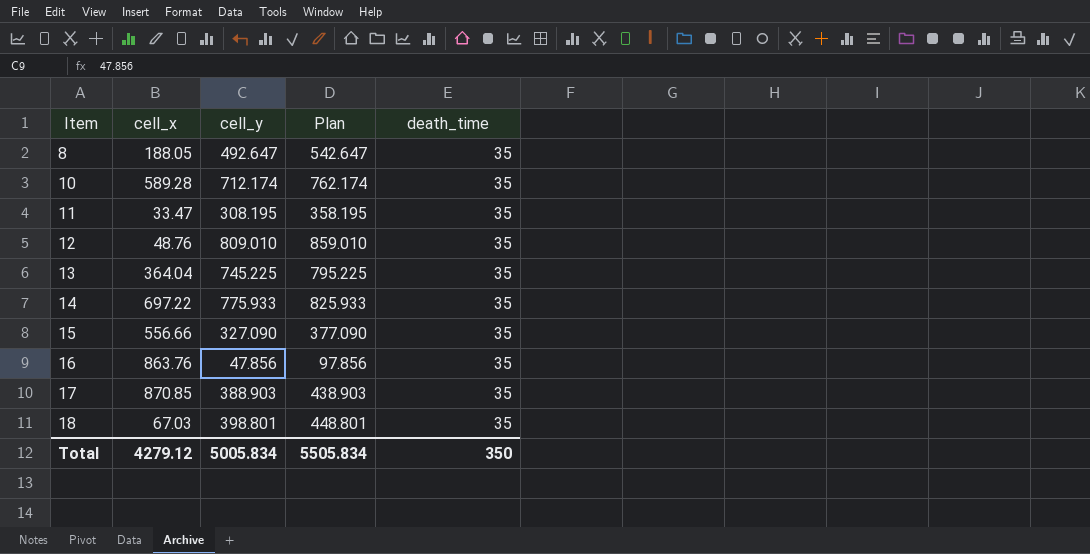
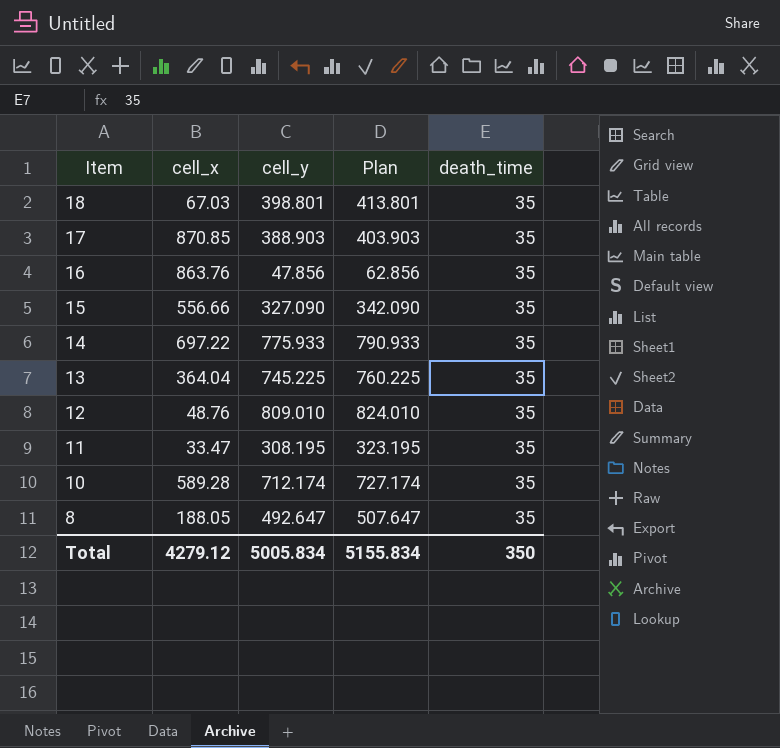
row order: Item ascending -> Item descending
column Plan | formula: [cell_y] + 50 -> [cell_y] + 15
Total | Plan: 5505.834 -> 5155.834

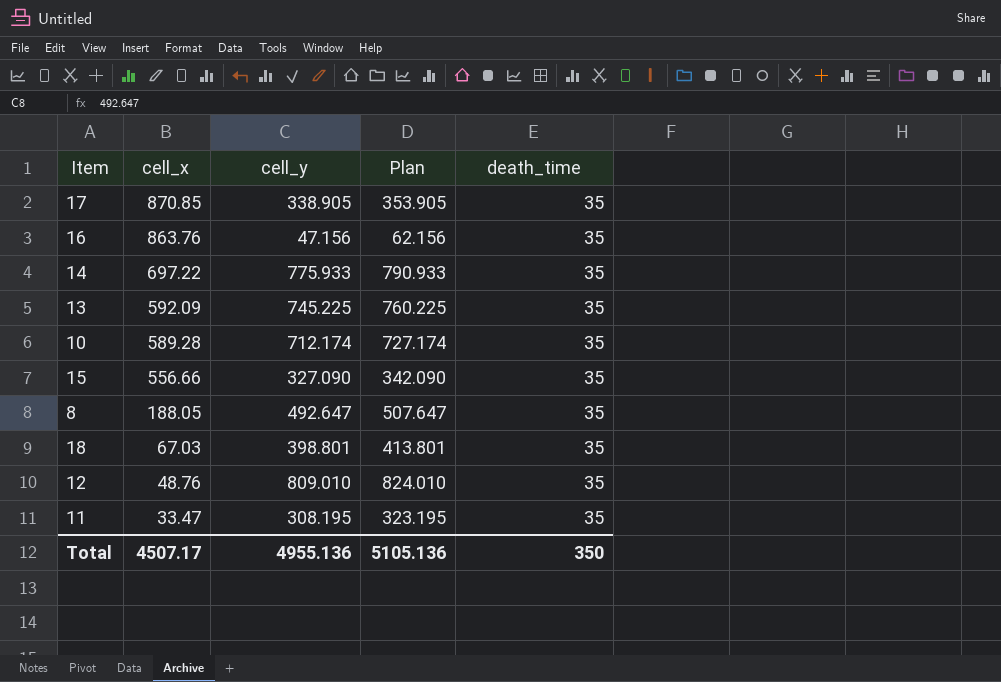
row order: Item descending -> cell_x descending
17 | cell_y: 388.903 -> 338.905
17 | Plan: 403.903 -> 353.905
16 | cell_y: 47.856 -> 47.156
16 | Plan: 62.856 -> 62.156
13 | cell_x: 364.04 -> 592.09
Total | cell_x: 4279.12 -> 4507.17
Total | cell_y: 5005.834 -> 4955.136
Total | Plan: 5155.834 -> 5105.136

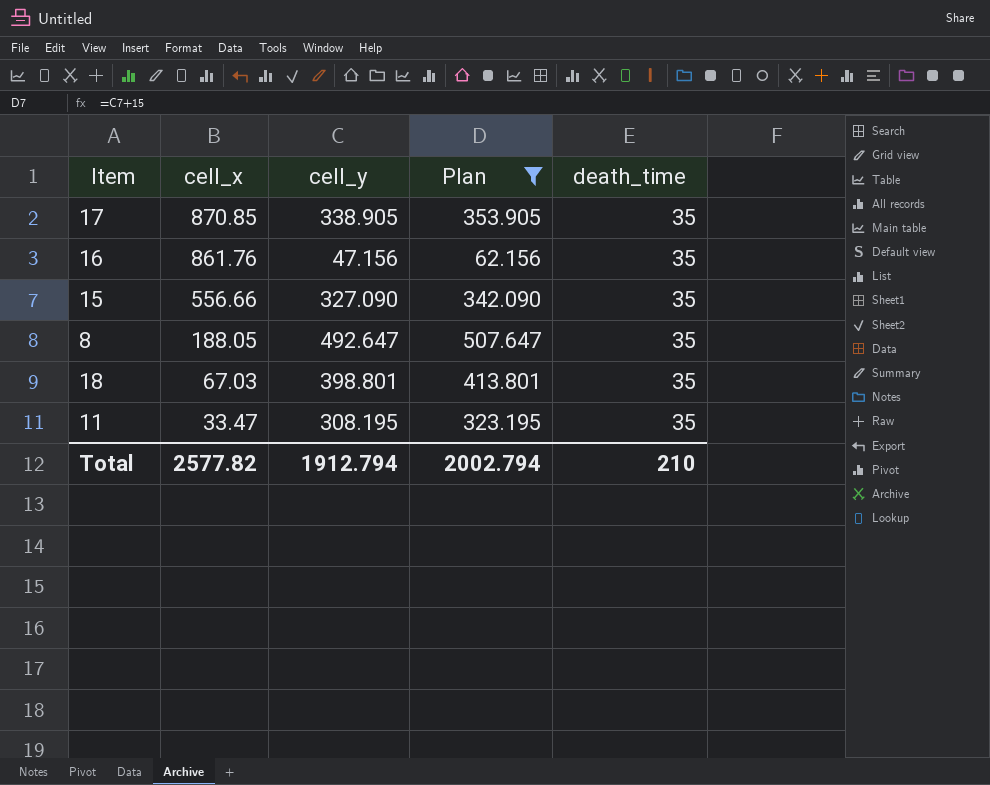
filter: none -> Plan <= 507.647
16 | cell_x: 863.76 -> 861.76
Total | cell_x: 4507.17 -> 2577.82
Total | cell_y: 4955.136 -> 1912.794
Total | Plan: 5105.136 -> 2002.794
Total | death_time: 350 -> 210

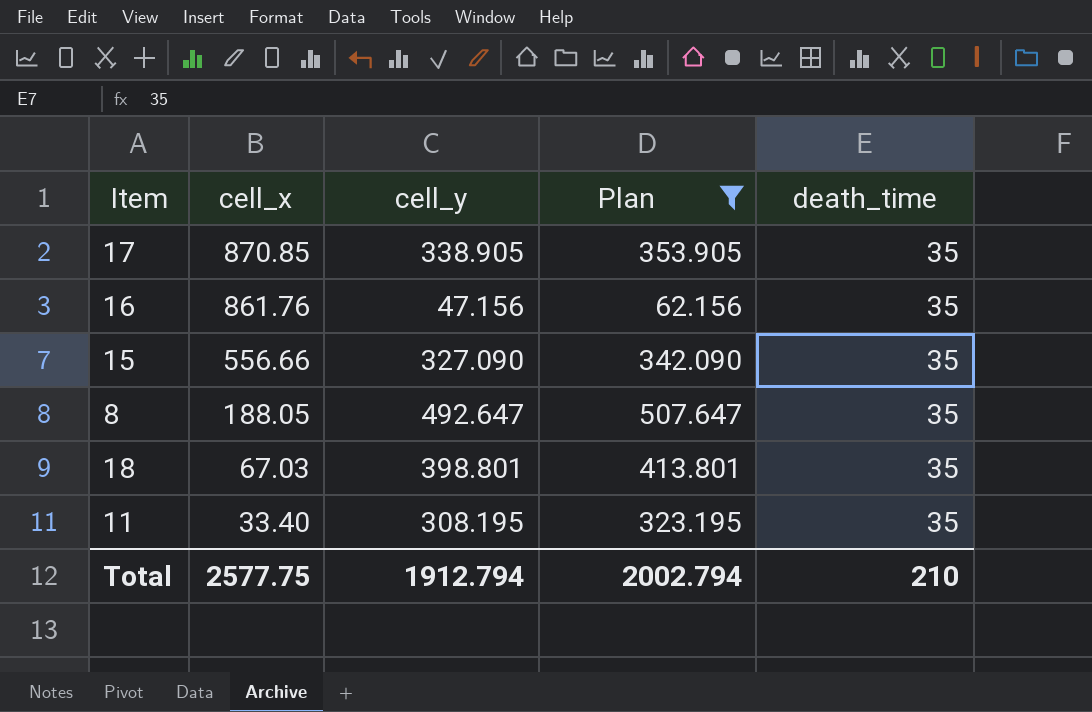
11 | cell_x: 33.47 -> 33.40
Total | cell_x: 2577.82 -> 2577.75

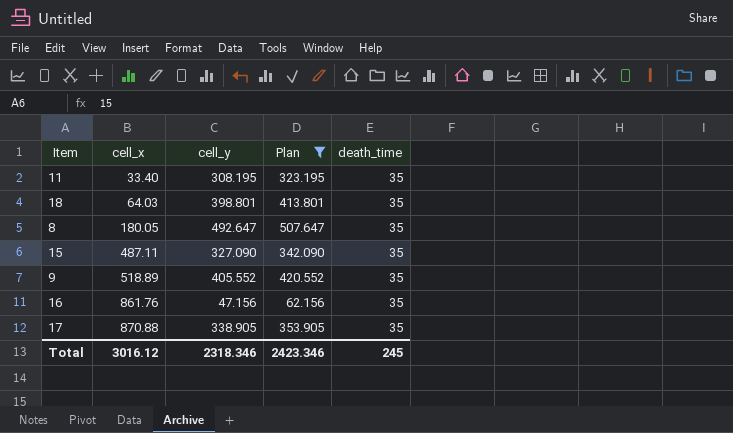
row order: cell_x descending -> cell_x ascending
18 | cell_x: 67.03 -> 64.03
8 | cell_x: 188.05 -> 180.05
15 | cell_x: 556.66 -> 487.11
row 9: none -> 518.89 | 405.552 | 420.552 | 35
17 | cell_x: 870.85 -> 870.88
Total | cell_x: 2577.75 -> 3016.12
Total | cell_y: 1912.794 -> 2318.346
Total | Plan: 2002.794 -> 2423.346
Total | death_time: 210 -> 245

